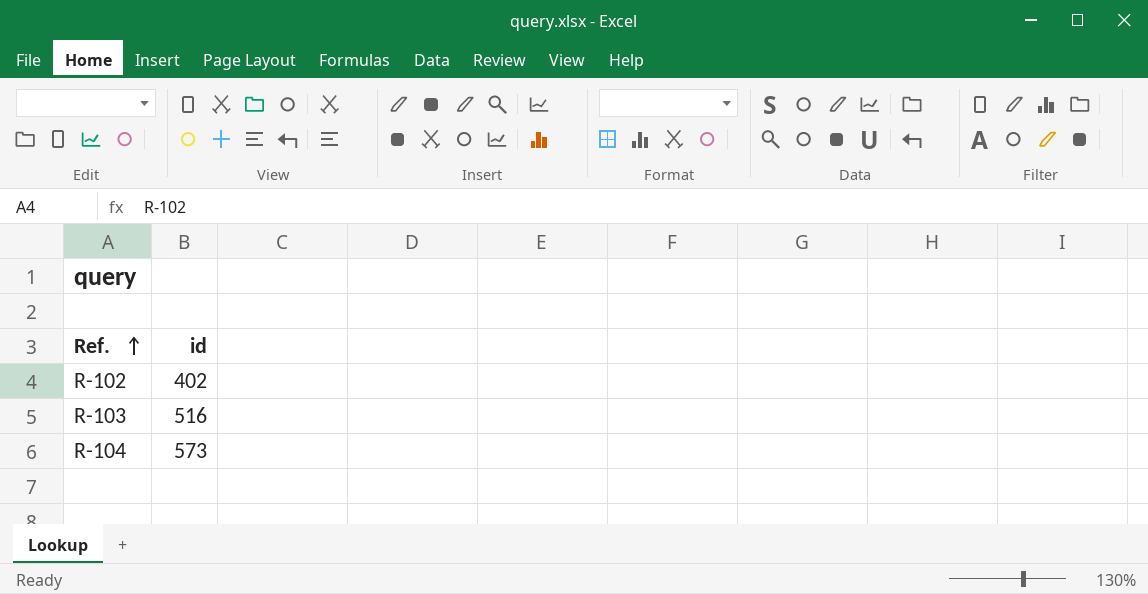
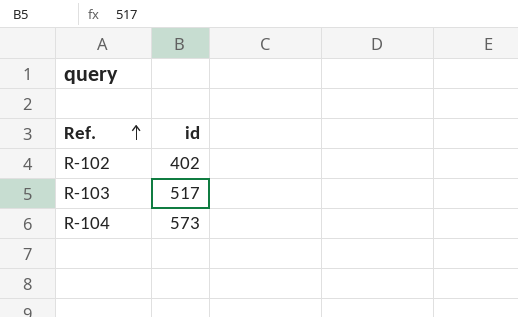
R-103 | id: 516 -> 517

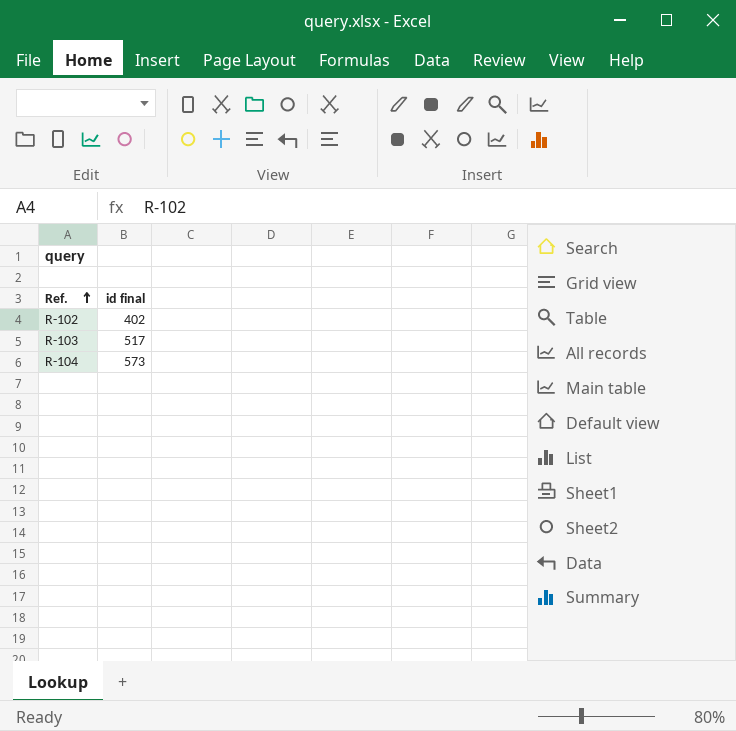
column name: id -> id final

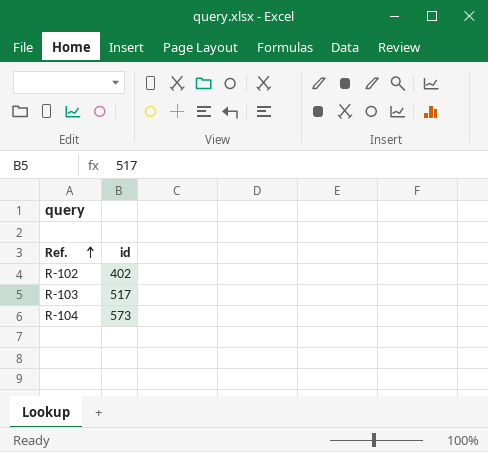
column name: id final -> id

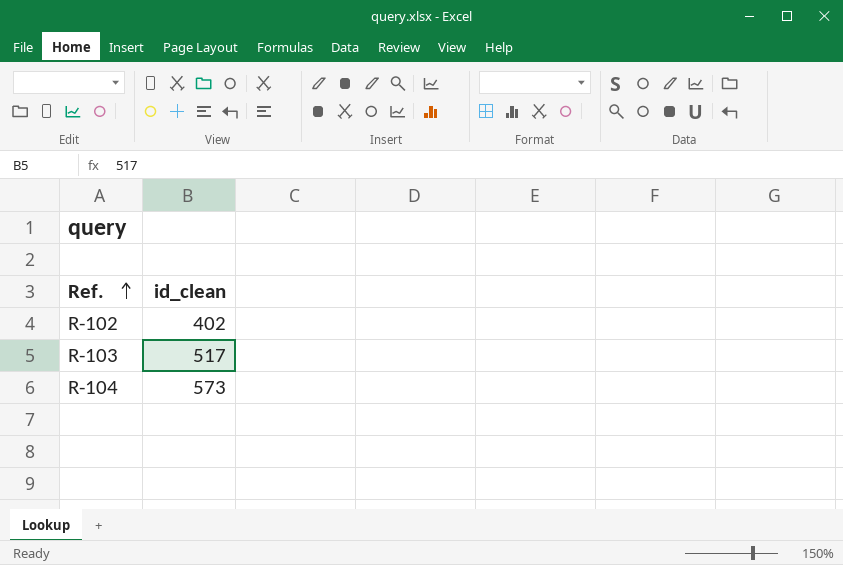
column name: id -> id_clean

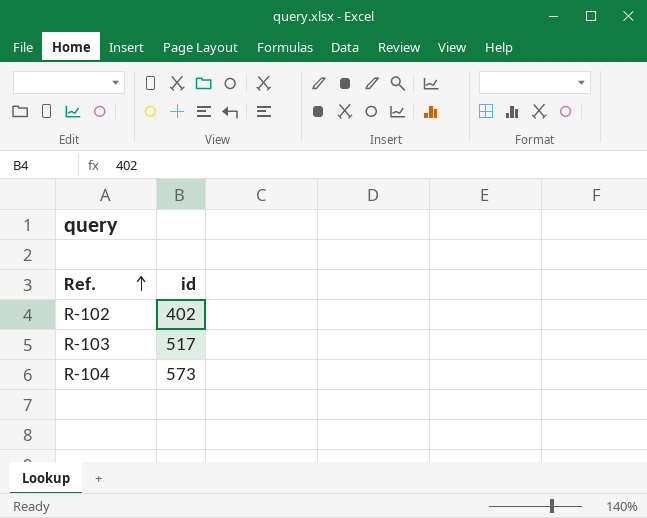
column name: id_clean -> id

